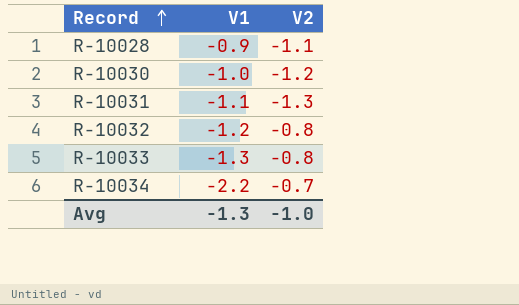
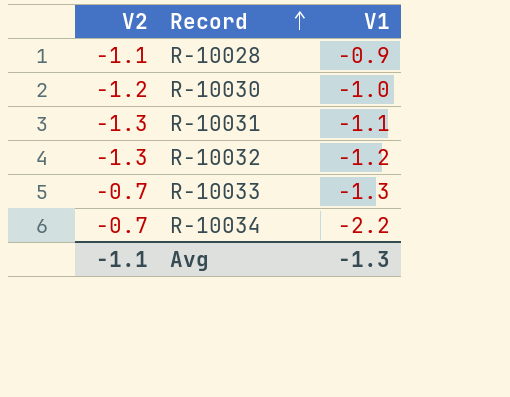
column V2 | position: 3 -> 1
R-10032 | V2: -0.8 -> -1.3
R-10033 | V2: -0.8 -> -0.7
Avg | V2: -1.0 -> -1.1

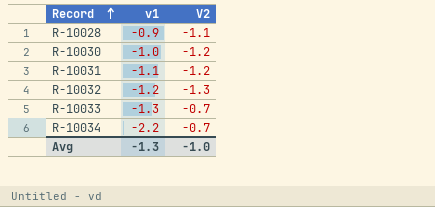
column name: V1 -> v1
column V2 | position: 1 -> 3
R-10031 | V2: -1.3 -> -1.2
Avg | V2: -1.1 -> -1.0

